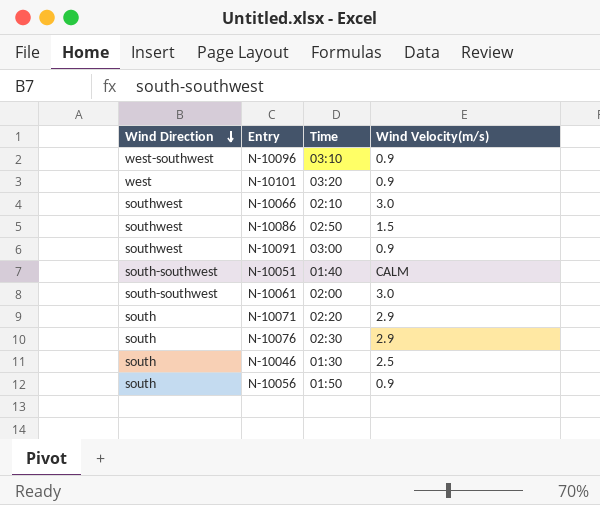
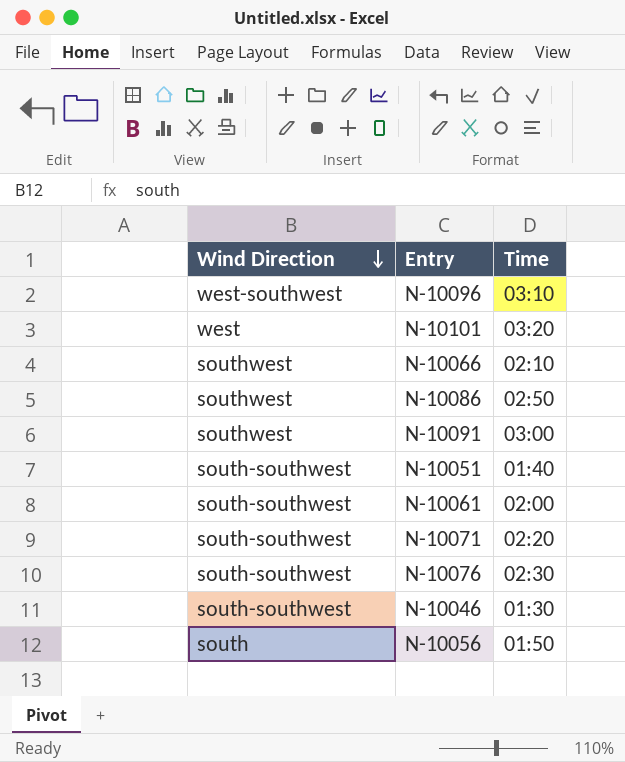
column Wind Velocity(m/s) | position: 4 -> none
N-10071 | Wind Direction: south -> south-southwest
N-10076 | Wind Direction: south -> south-southwest
N-10046 | Wind Direction: south -> south-southwest

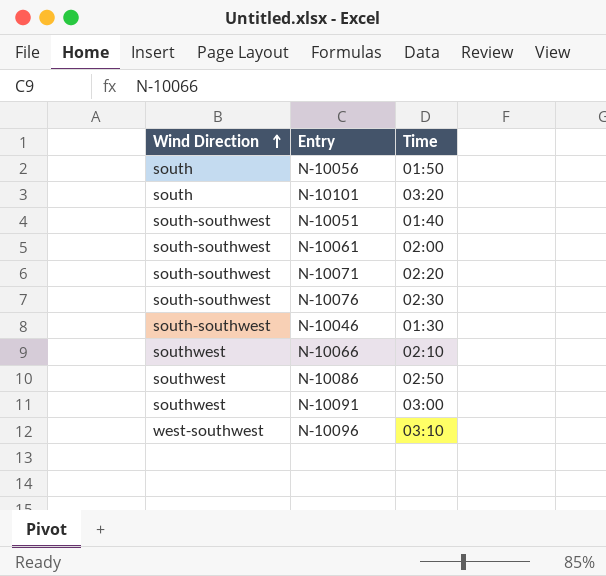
row order: Wind Direction descending -> Wind Direction ascending
N-10101 | Wind Direction: west -> south

